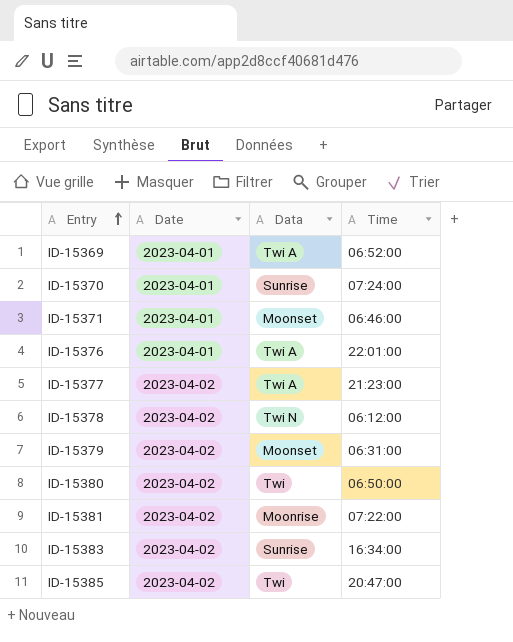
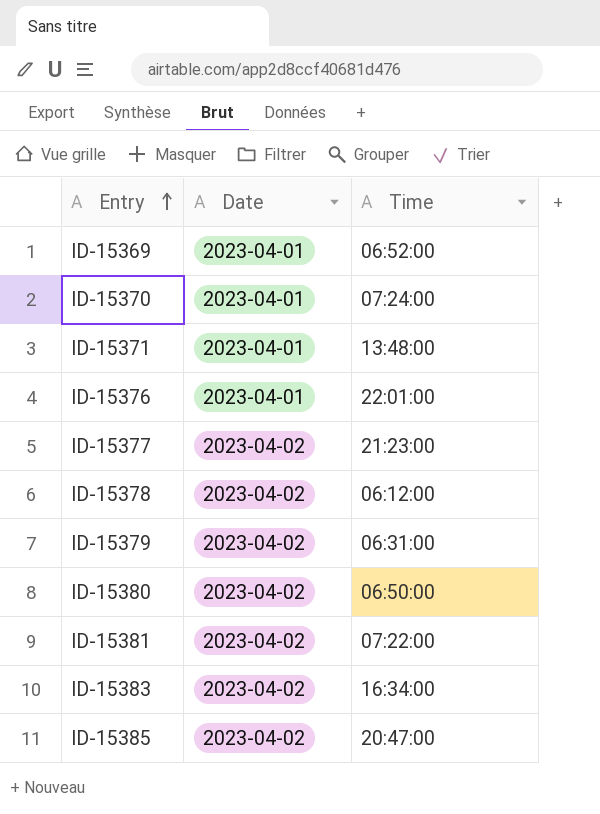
column Data | position: 3 -> none
ID-15371 | Time: 06:46:00 -> 13:48:00

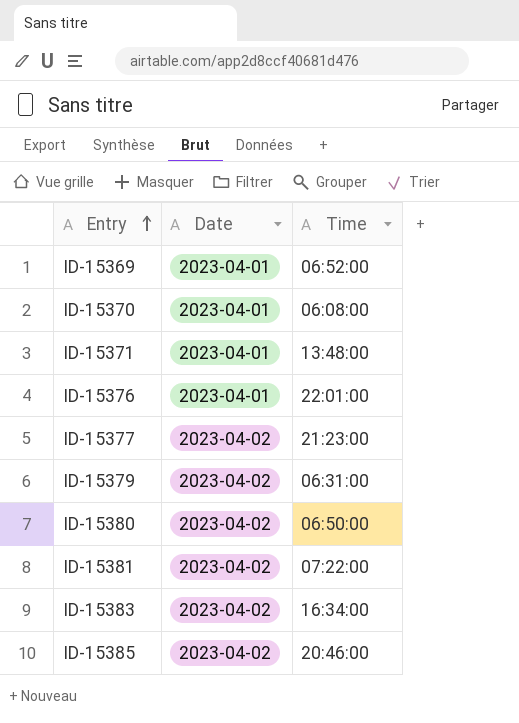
row ID-15378: 2023-04-02 | 06:12:00 -> none
ID-15370 | Time: 07:24:00 -> 06:08:00
ID-15385 | Time: 20:47:00 -> 20:46:00

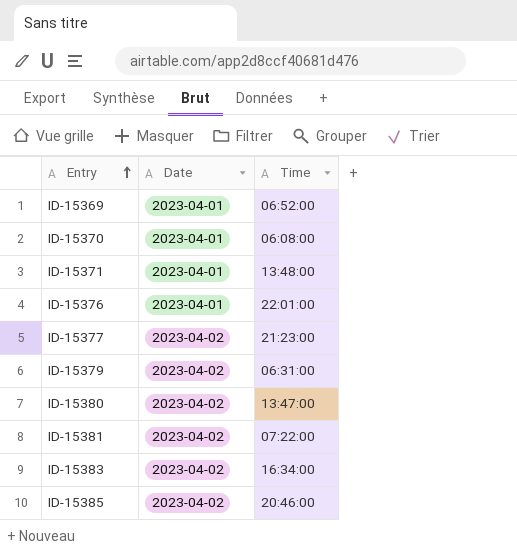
ID-15380 | Time: 06:50:00 -> 13:47:00

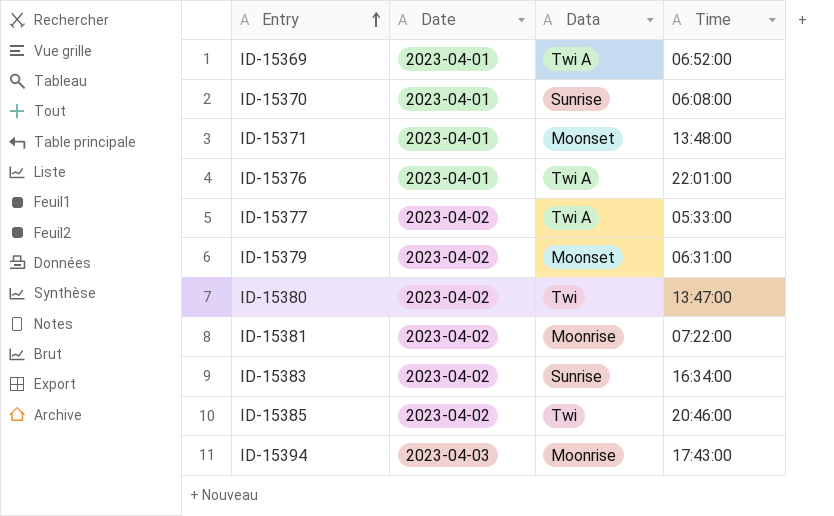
column Data | position: none -> 3
ID-15377 | Time: 21:23:00 -> 05:33:00
row ID-15394: none -> 2023-04-03 | Moonrise | 17:43:00

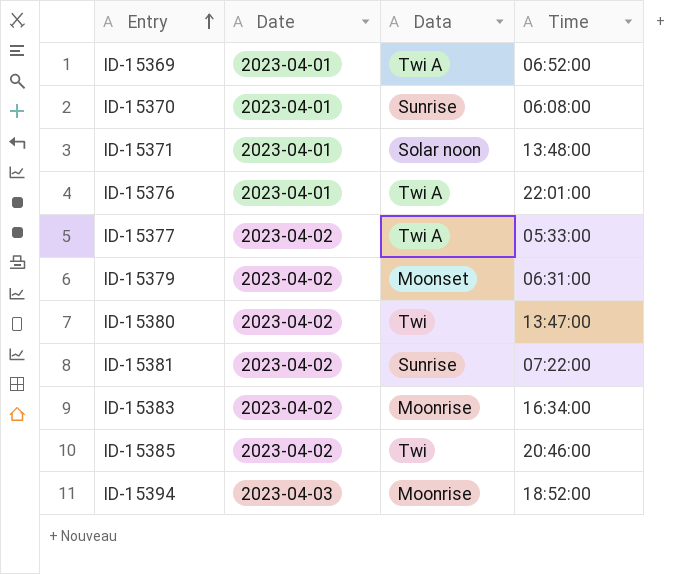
ID-15371 | Data: Moonset -> Solar noon
ID-15381 | Data: Moonrise -> Sunrise
ID-15383 | Data: Sunrise -> Moonrise
ID-15394 | Time: 17:43:00 -> 18:52:00

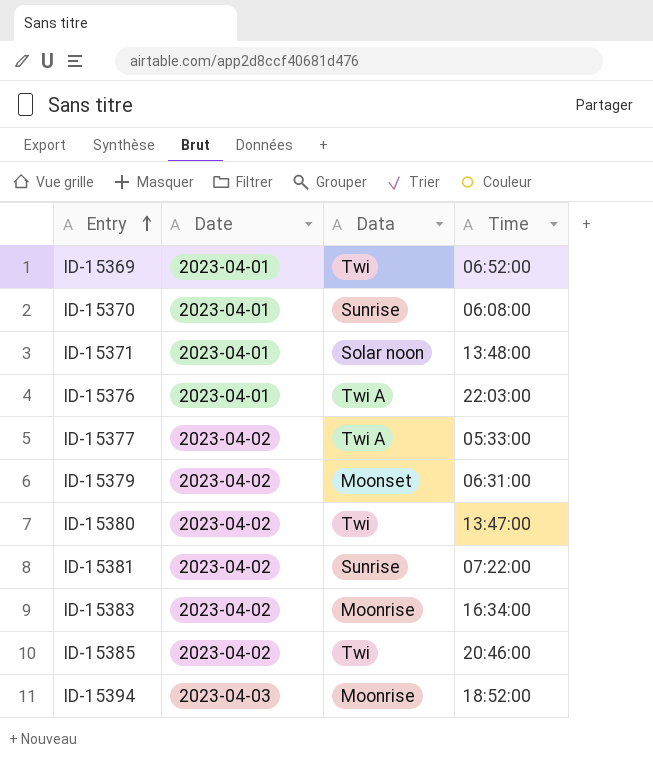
ID-15369 | Data: Twi A -> Twi
ID-15376 | Time: 22:01:00 -> 22:03:00

